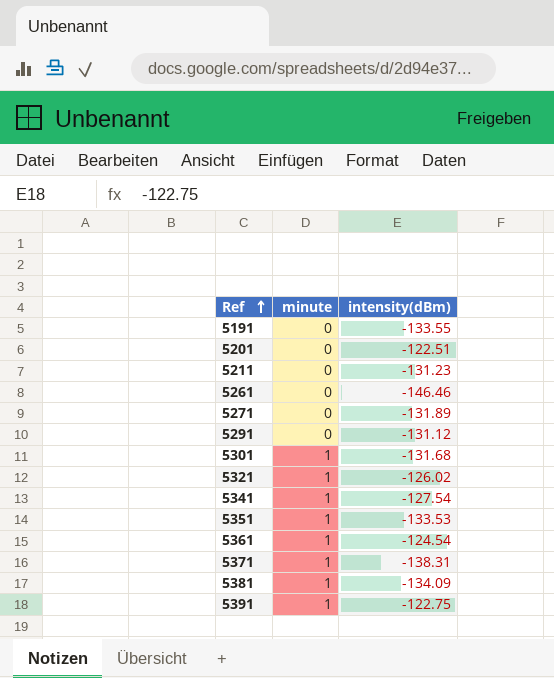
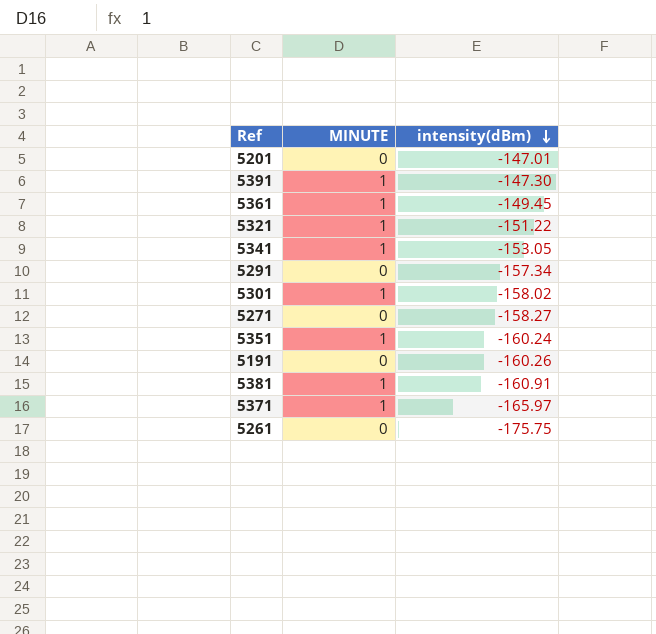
row order: Ref ascending -> intensity(dBm) descending
column name: minute -> MINUTE
row 5211: 0 | -131.23 -> none
5201 | intensity(dBm): -122.51 -> -147.01
5391 | intensity(dBm): -122.75 -> -147.30
5361 | intensity(dBm): -124.54 -> -149.45
5321 | intensity(dBm): -126.02 -> -151.22
5341 | intensity(dBm): -127.54 -> -153.05
5291 | intensity(dBm): -131.12 -> -157.34
5301 | intensity(dBm): -131.68 -> -158.02
5271 | intensity(dBm): -131.89 -> -158.27
5351 | intensity(dBm): -133.53 -> -160.24
5191 | intensity(dBm): -133.55 -> -160.26
5381 | intensity(dBm): -134.09 -> -160.91
5371 | intensity(dBm): -138.31 -> -165.97
5261 | intensity(dBm): -146.46 -> -175.75

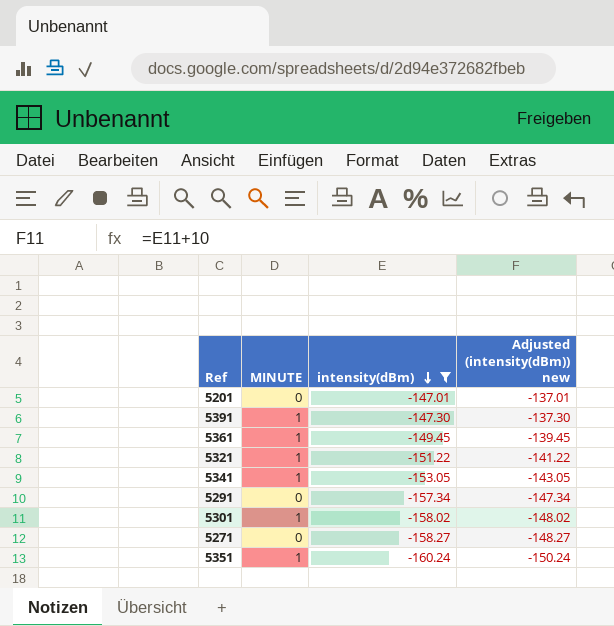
filter: none -> intensity(dBm) >= -160.24
column Adjusted (intensity(dBm)) new | formula: none -> [intensity(dBm)] + 10

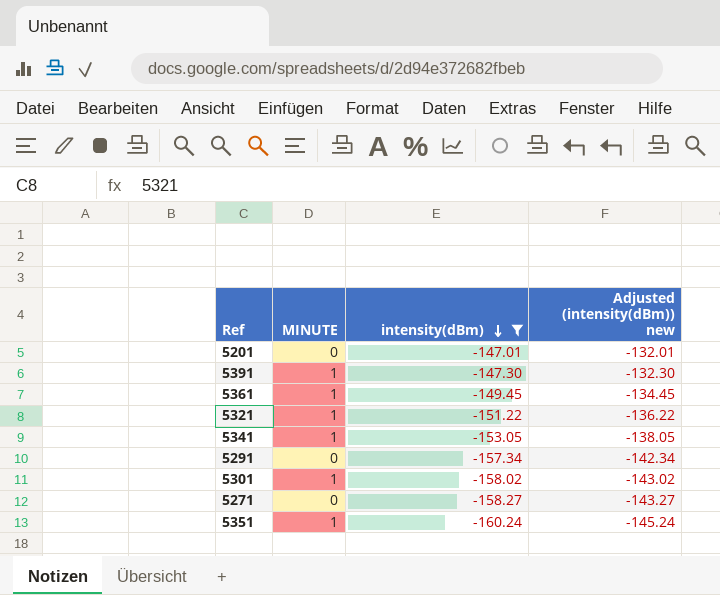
column Adjusted (intensity(dBm)) new | formula: [intensity(dBm)] + 10 -> [intensity(dBm)] + 15

